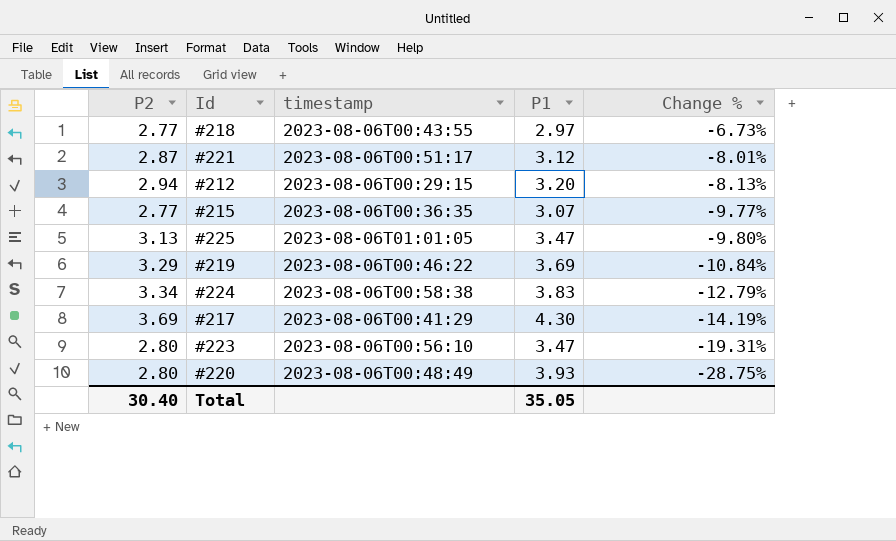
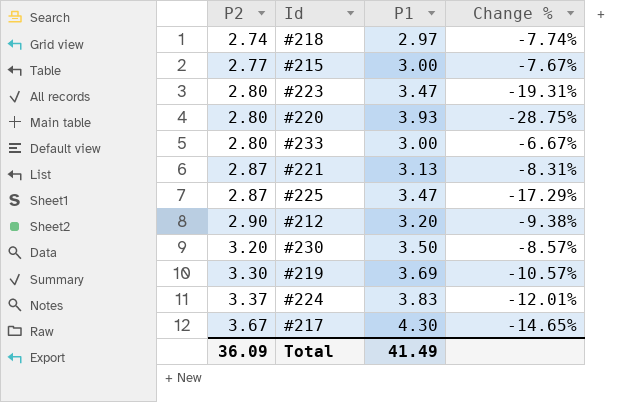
row order: Change % descending -> P2 ascending
column timestamp | position: 3 -> none
#218 | P2: 2.77 -> 2.74
#218 | Change %: -6.73% -> -7.74%
#215 | P1: 3.07 -> 3.00
#215 | Change %: -9.77% -> -7.67%
row #233: none -> 2.80 | 3.00 | -6.67%
#221 | P1: 3.12 -> 3.13
#221 | Change %: -8.01% -> -8.31%
#225 | P2: 3.13 -> 2.87
#225 | Change %: -9.80% -> -17.29%
#212 | P2: 2.94 -> 2.90
#212 | Change %: -8.13% -> -9.38%
row #230: none -> 3.20 | 3.50 | -8.57%
#219 | P2: 3.29 -> 3.30
#219 | Change %: -10.84% -> -10.57%
#224 | P2: 3.34 -> 3.37
#224 | Change %: -12.79% -> -12.01%
#217 | P2: 3.69 -> 3.67
#217 | Change %: -14.19% -> -14.65%
Total | P2: 30.40 -> 36.09
Total | P1: 35.05 -> 41.49

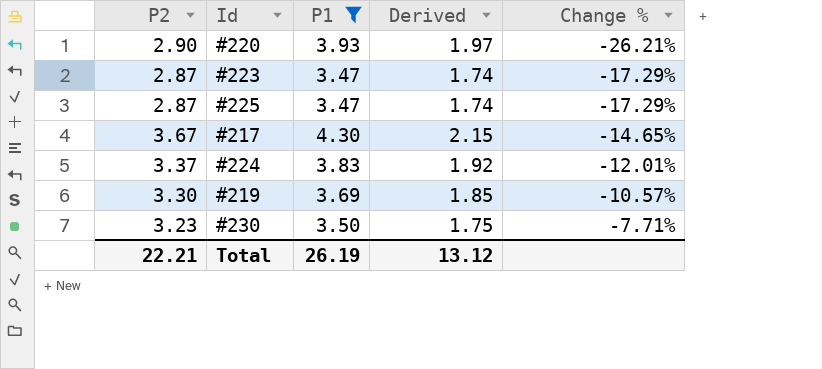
filter: none -> P1 >= 3.47
row order: P2 ascending -> Change % ascending
column Derived | formula: none -> [P1] * 0.5
#220 | P2: 2.80 -> 2.90
#220 | Change %: -28.75% -> -26.21%
#223 | P2: 2.80 -> 2.87
#223 | Change %: -19.31% -> -17.29%
#230 | P2: 3.20 -> 3.23
#230 | Change %: -8.57% -> -7.71%
Total | P2: 36.09 -> 22.21
Total | P1: 41.49 -> 26.19

